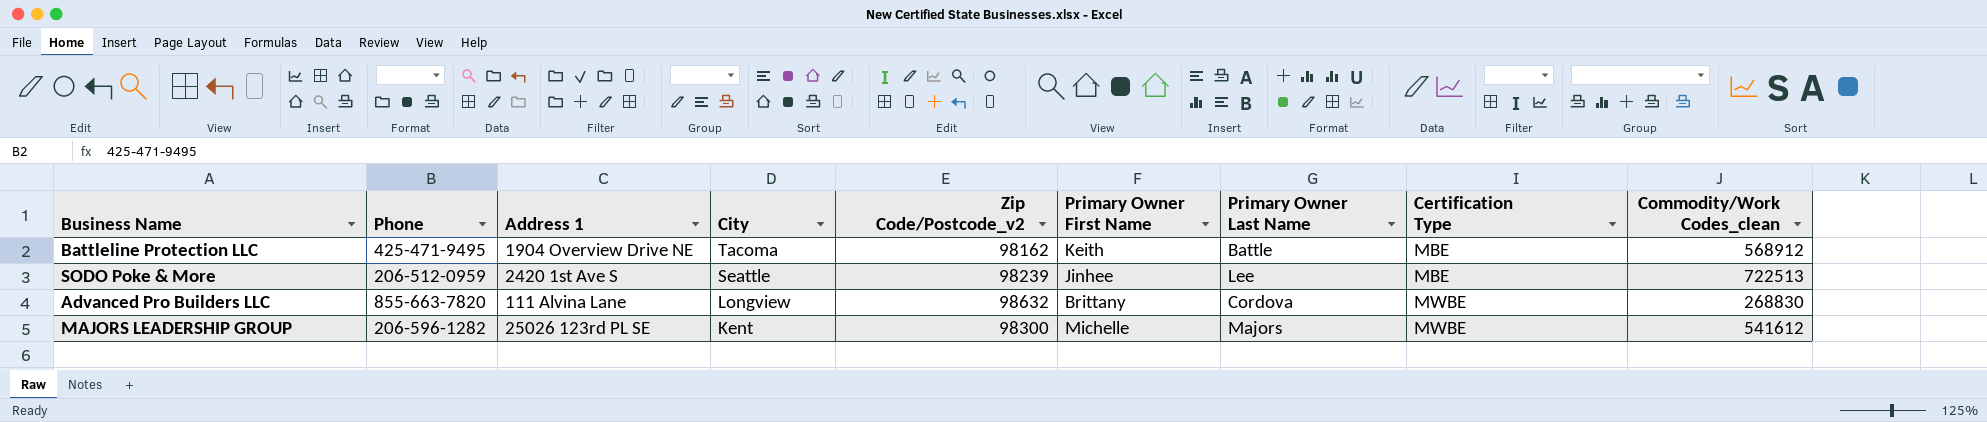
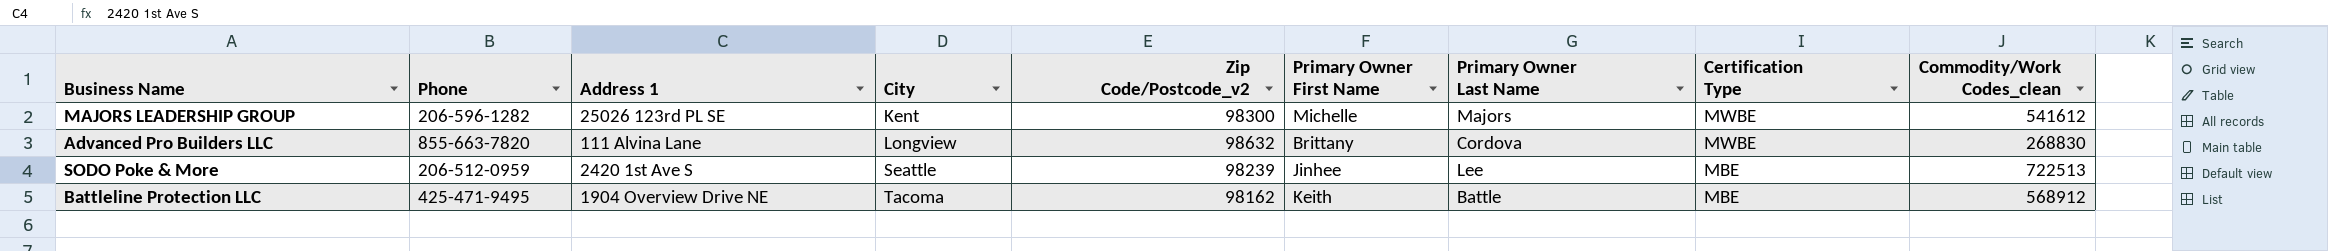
row order: City descending -> City ascending

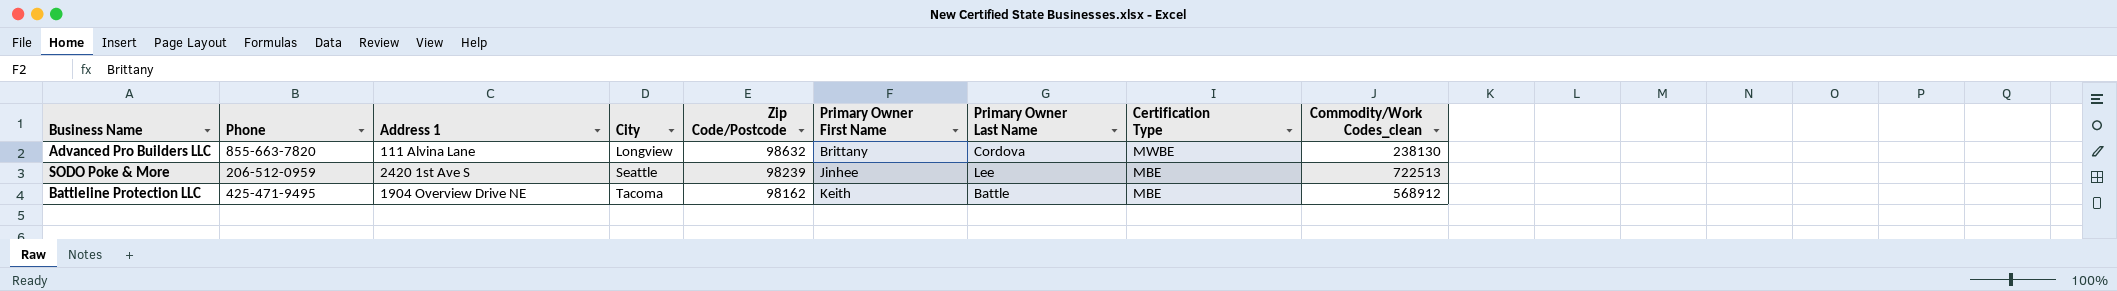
column name: Zip Code/Postcode_v2 -> Zip Code/Postcode
row MAJORS LEADERSHIP GROUP: 206-596-1282 | 25026 123rd PL SE | Kent | 98300 | Michelle | Majors | MWBE | 541612 -> none
Advanced Pro Builders LLC | Commodity/Work Codes_clean: 268830 -> 238130

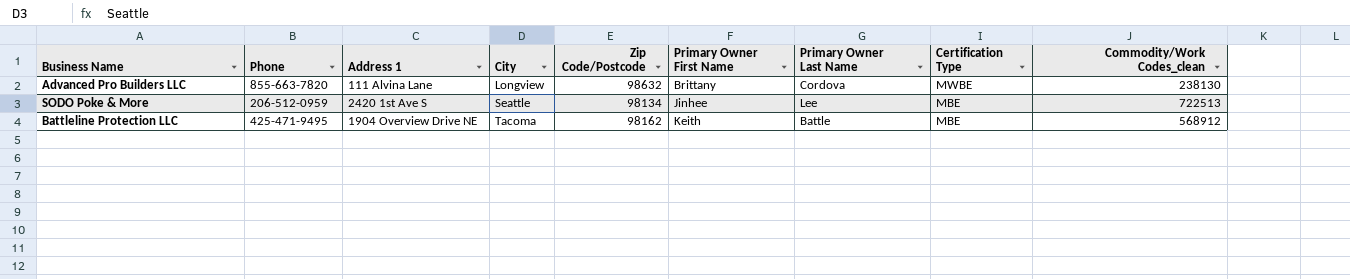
SODO Poke & More | Zip Code/Postcode: 98239 -> 98134

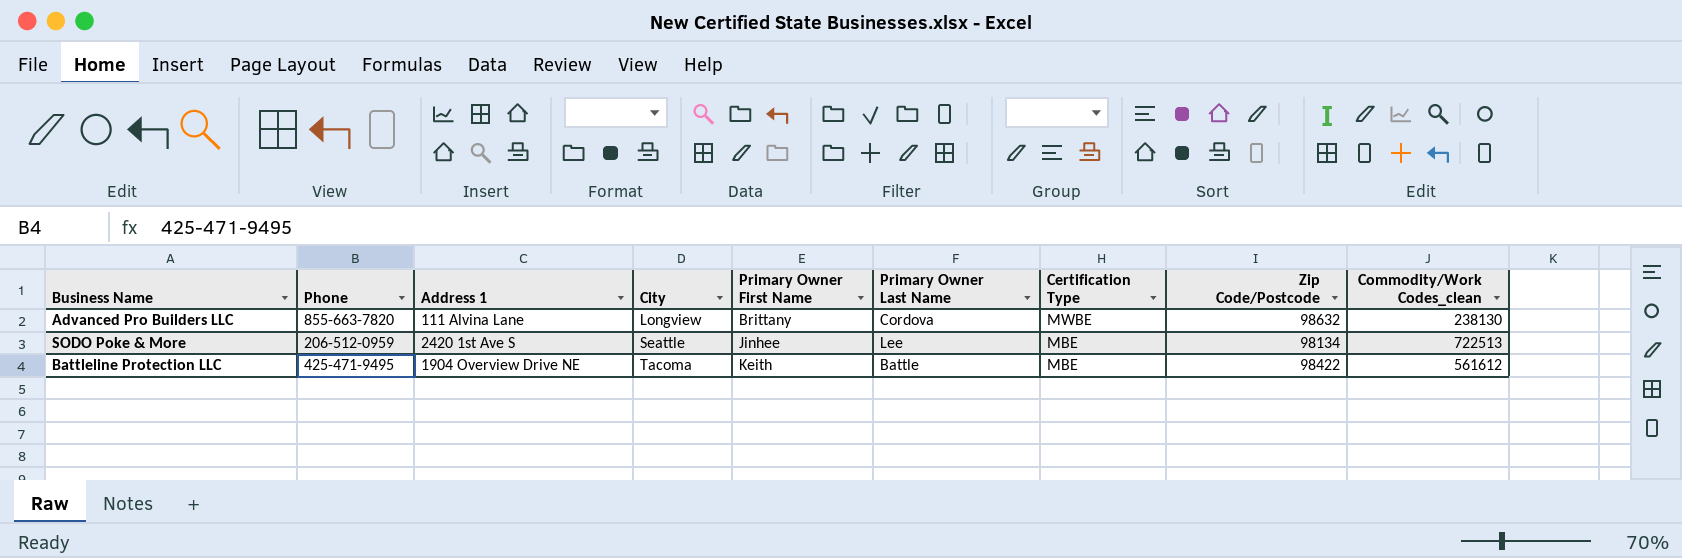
column Zip Code/Postcode | position: 5 -> 8
Battleline Protection LLC | Zip Code/Postcode: 98162 -> 98422
Battleline Protection LLC | Commodity/Work Codes_clean: 568912 -> 561612

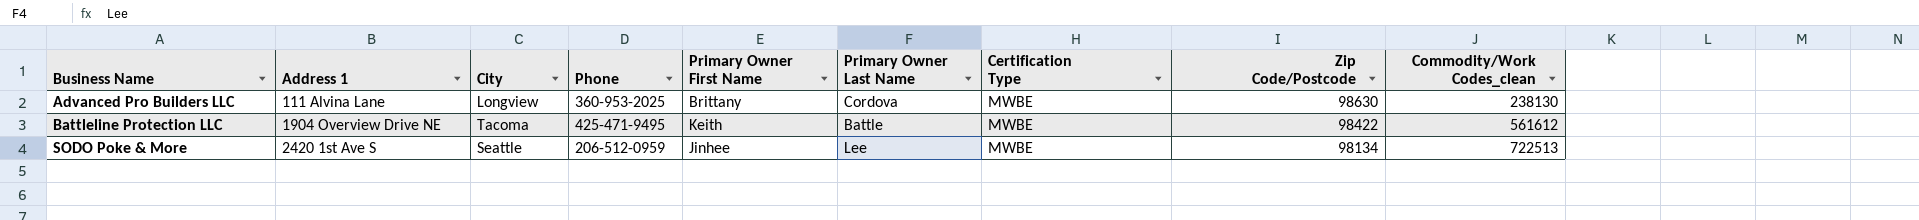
row order: City ascending -> Business Name ascending
column Phone | position: 2 -> 4
Advanced Pro Builders LLC | Phone: 855-663-7820 -> 360-953-2025
Advanced Pro Builders LLC | Zip Code/Postcode: 98632 -> 98630
Battleline Protection LLC | Certification Type: MBE -> MWBE
SODO Poke & More | Certification Type: MBE -> MWBE

